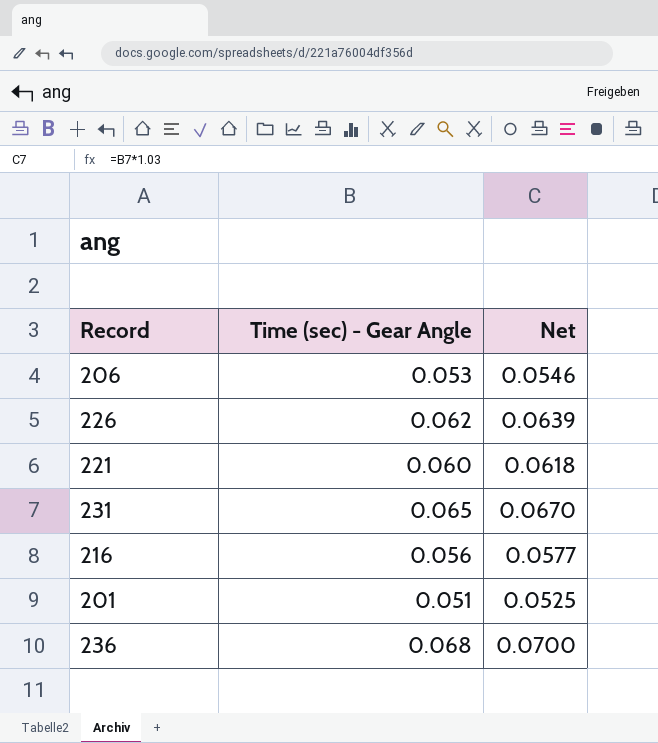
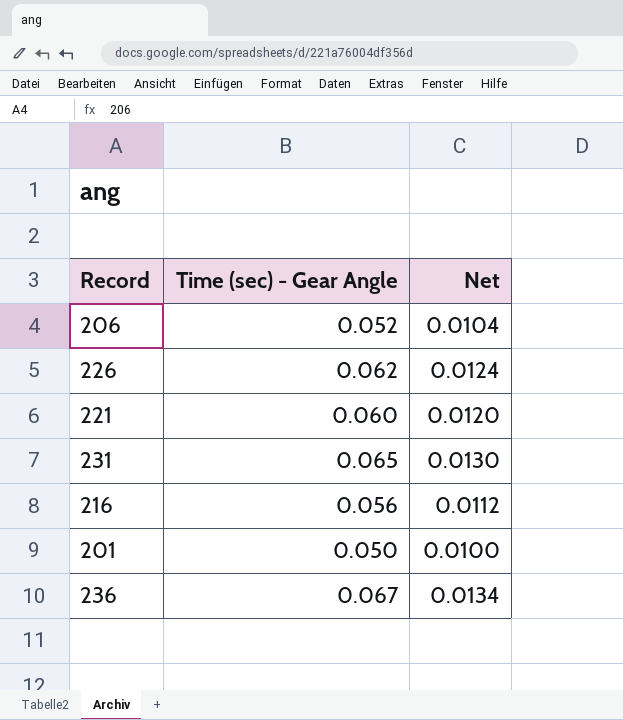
column Net | formula: [Time (sec) - Gear Angle] * 1.03 -> [Time (sec) - Gear Angle] * 0.2
206 | Time (sec) - Gear Angle: 0.053 -> 0.052
201 | Time (sec) - Gear Angle: 0.051 -> 0.050
236 | Time (sec) - Gear Angle: 0.068 -> 0.067

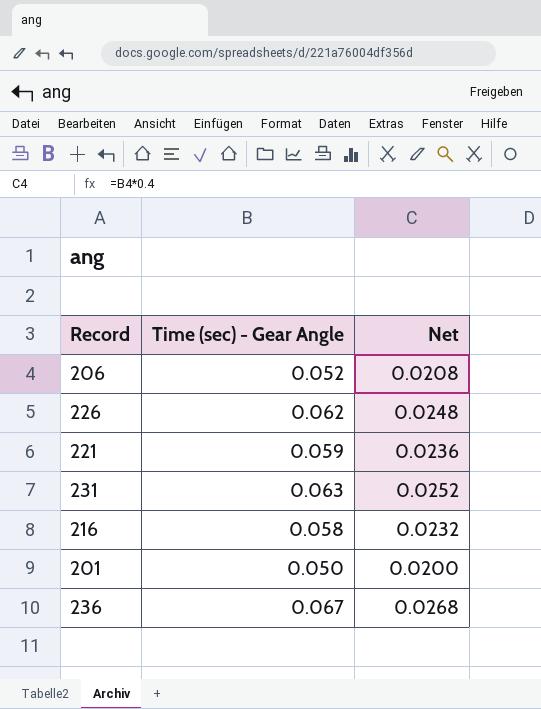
column Net | formula: [Time (sec) - Gear Angle] * 0.2 -> [Time (sec) - Gear Angle] * 0.4
221 | Time (sec) - Gear Angle: 0.060 -> 0.059
231 | Time (sec) - Gear Angle: 0.065 -> 0.063
216 | Time (sec) - Gear Angle: 0.056 -> 0.058

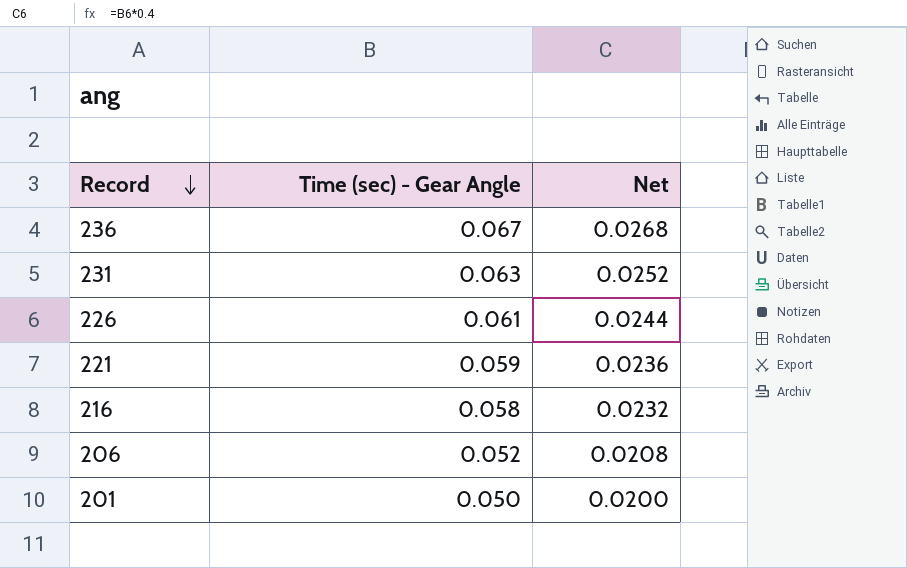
row order: none -> Record descending
226 | Time (sec) - Gear Angle: 0.062 -> 0.061
226 | Net: 0.0248 -> 0.0244

